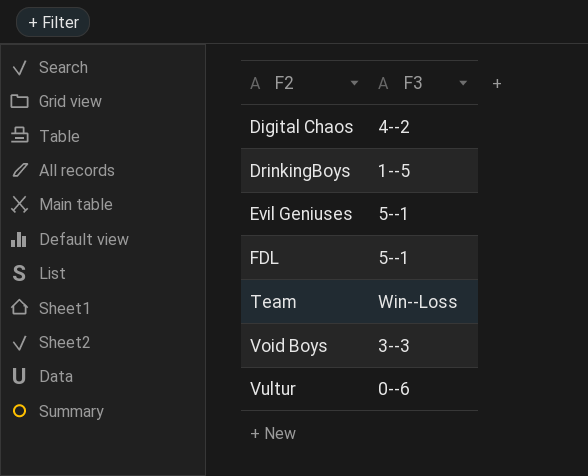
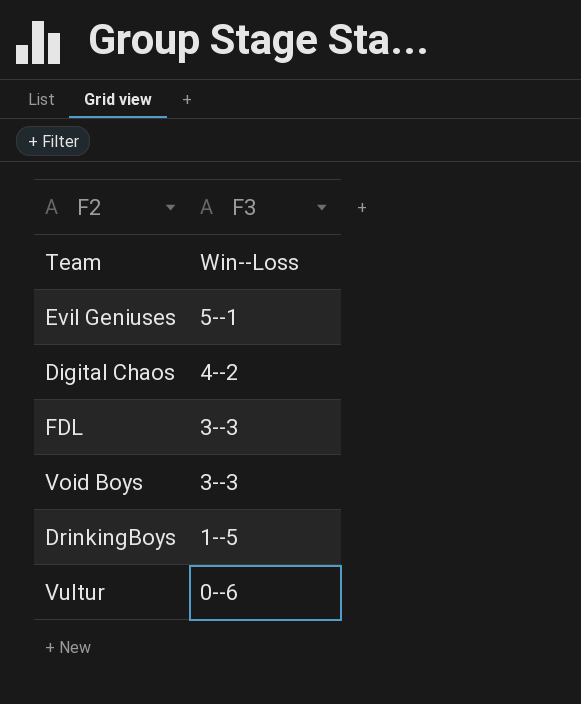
row order: F2 ascending -> F3 descending
FDL | F3: 5--1 -> 3--3

